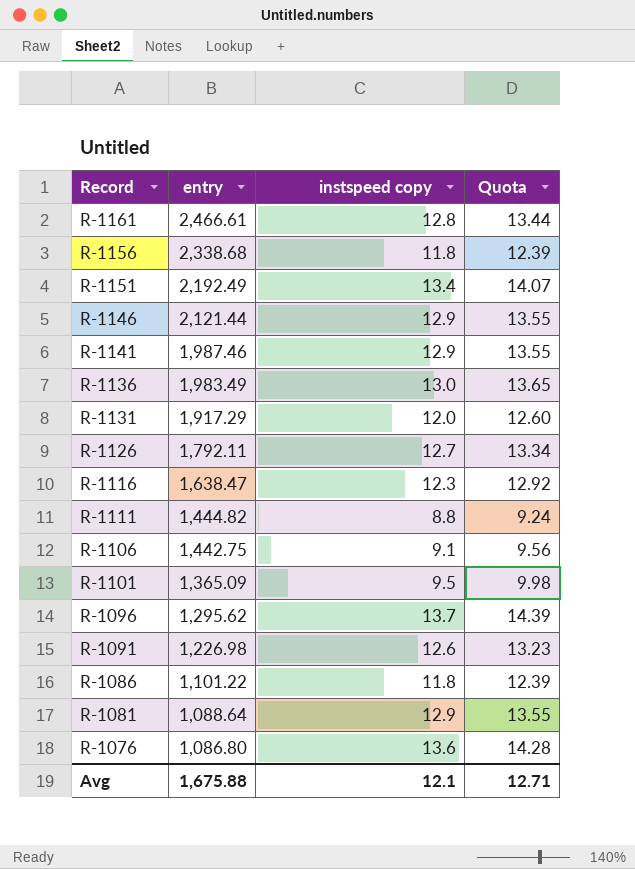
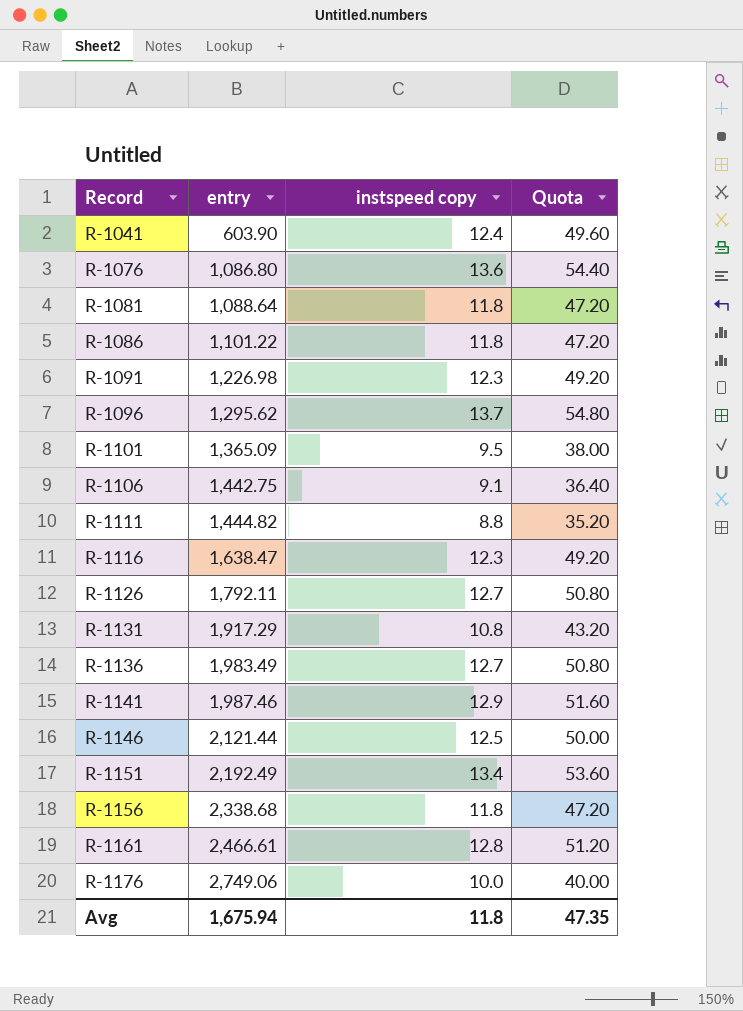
row order: Record descending -> Record ascending
column Quota | formula: [instspeed copy] * 1.05 -> [instspeed copy] * 4
row R-1041: none -> 603.90 | 12.4 | 49.60
R-1081 | instspeed copy: 12.9 -> 11.8
R-1091 | instspeed copy: 12.6 -> 12.3
R-1131 | instspeed copy: 12.0 -> 10.8
R-1136 | instspeed copy: 13.0 -> 12.7
R-1146 | instspeed copy: 12.9 -> 12.5
row R-1176: none -> 2,749.06 | 10.0 | 40.00
Avg | entry: 1,675.88 -> 1,675.94
Avg | instspeed copy: 12.1 -> 11.8
Avg | Quota: 12.71 -> 47.35

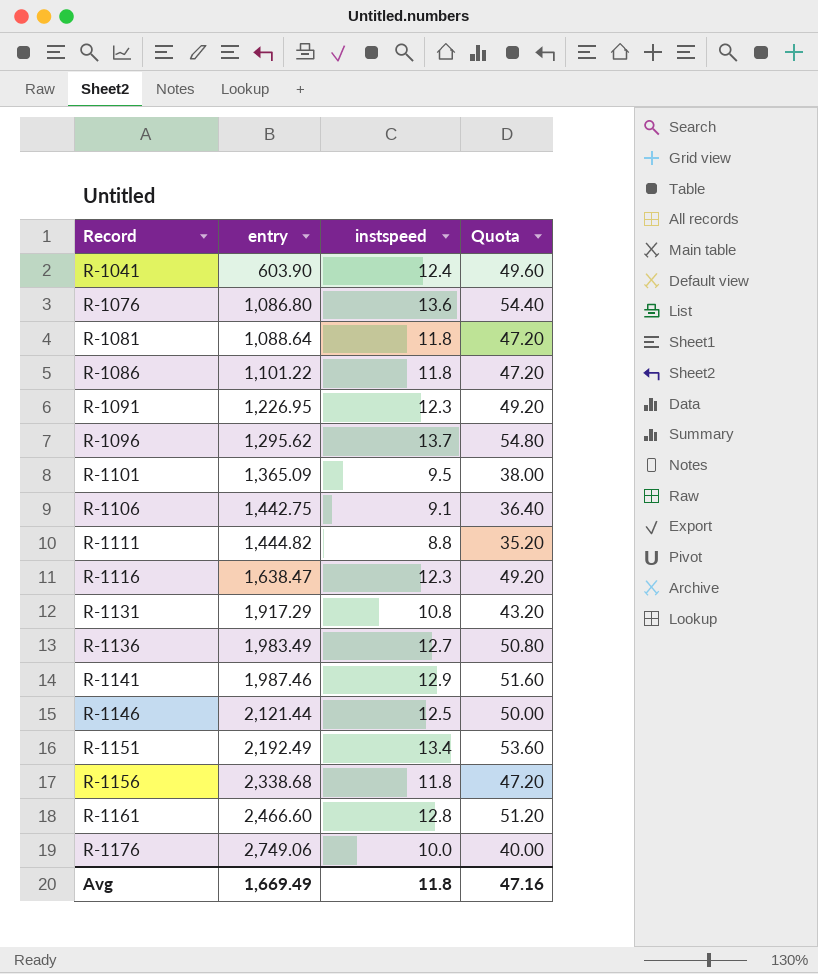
column name: instspeed copy -> instspeed
row R-1126: 1,792.11 | 12.7 | 50.80 -> none
R-1091 | entry: 1,226.98 -> 1,226.95
R-1161 | entry: 2,466.61 -> 2,466.60
Avg | entry: 1,675.94 -> 1,669.49
Avg | Quota: 47.35 -> 47.16

